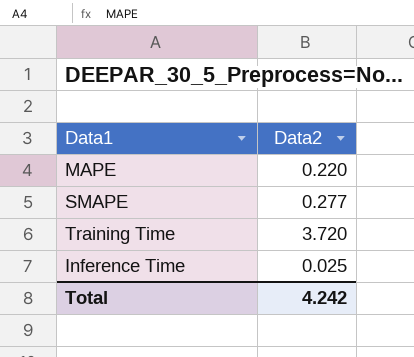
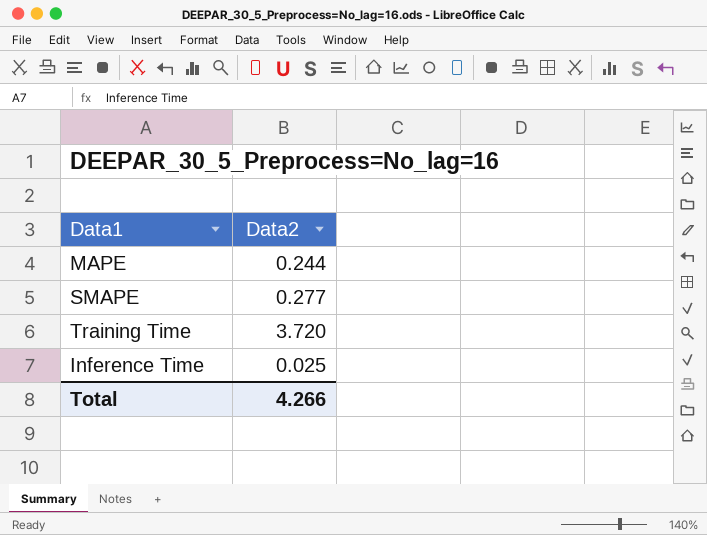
MAPE | Data2: 0.220 -> 0.244
Total | Data2: 4.242 -> 4.266

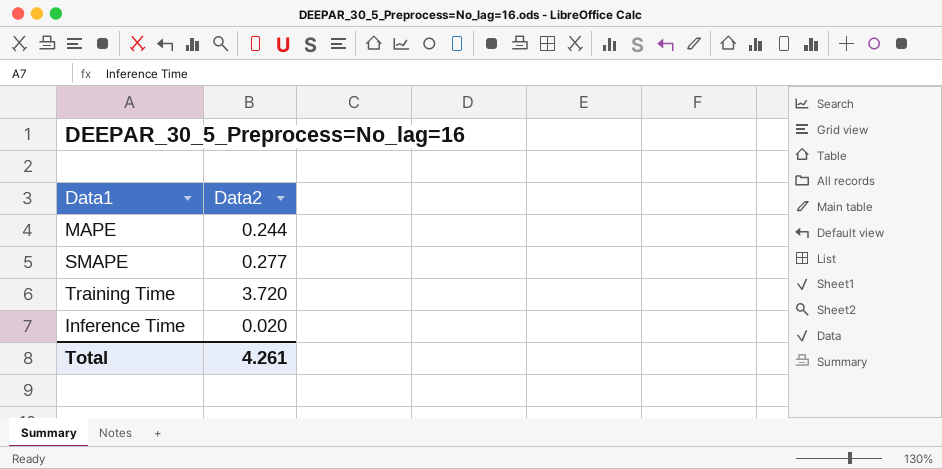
Inference Time | Data2: 0.025 -> 0.020
Total | Data2: 4.266 -> 4.261

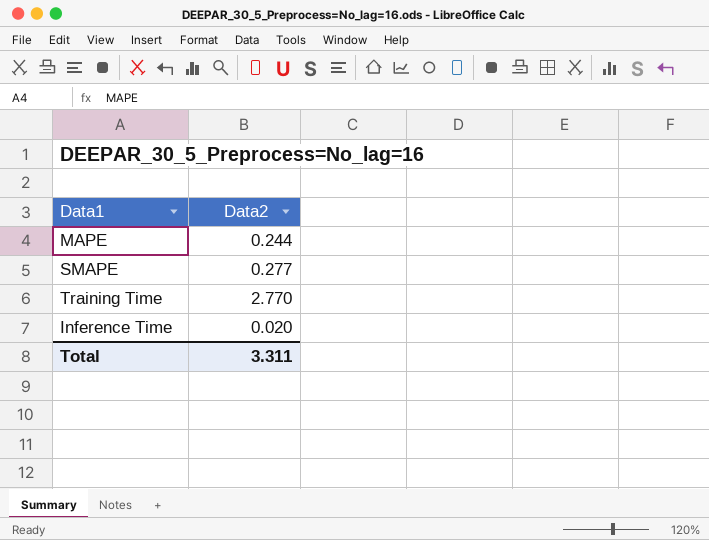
Training Time | Data2: 3.720 -> 2.770
Total | Data2: 4.261 -> 3.311

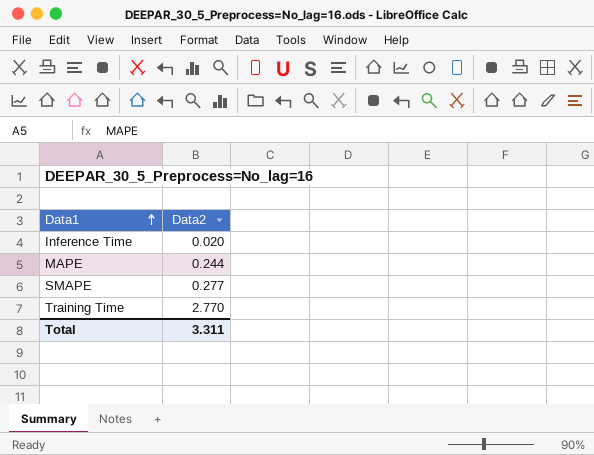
row order: none -> Data1 ascending

